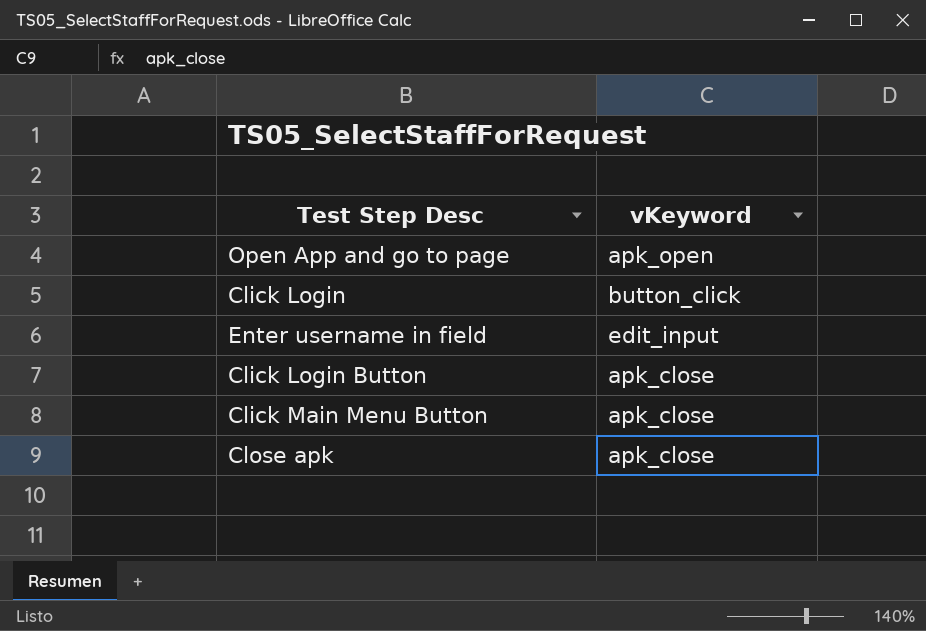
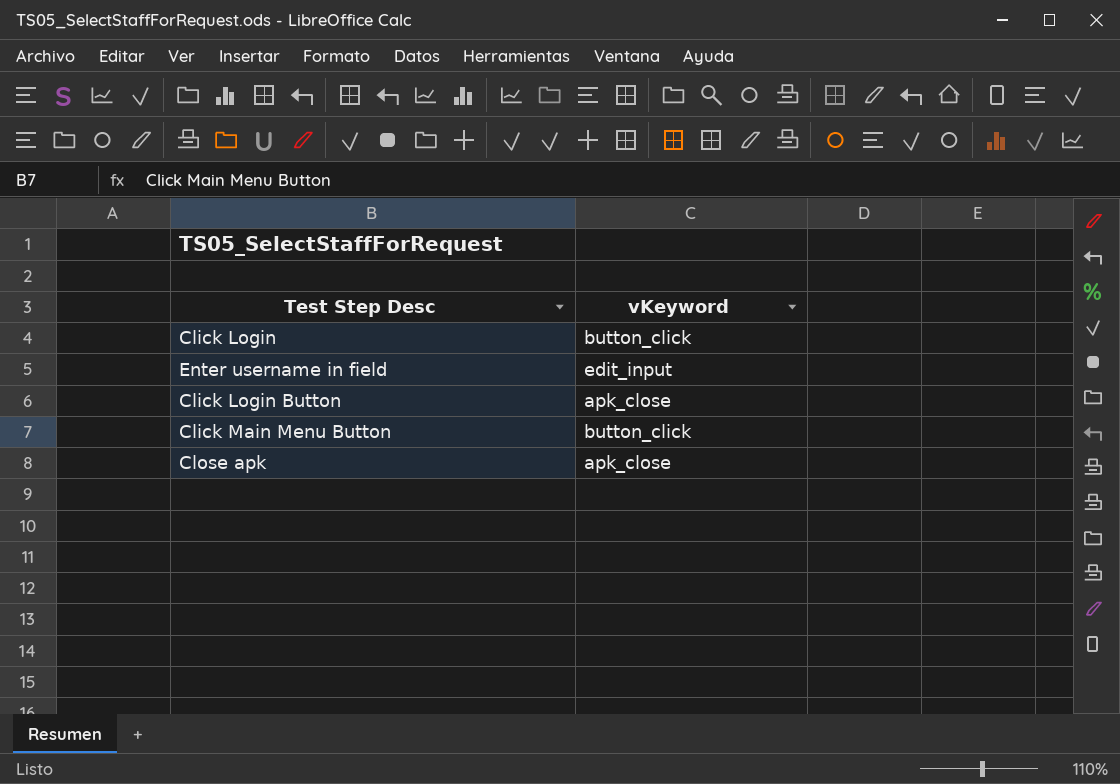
row Open App and go to page: apk_open -> none
Click Main Menu Button | vKeyword: apk_close -> button_click

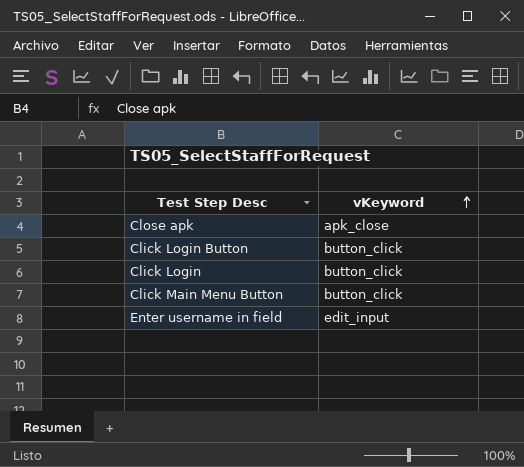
row order: none -> vKeyword ascending
Click Login Button | vKeyword: apk_close -> button_click

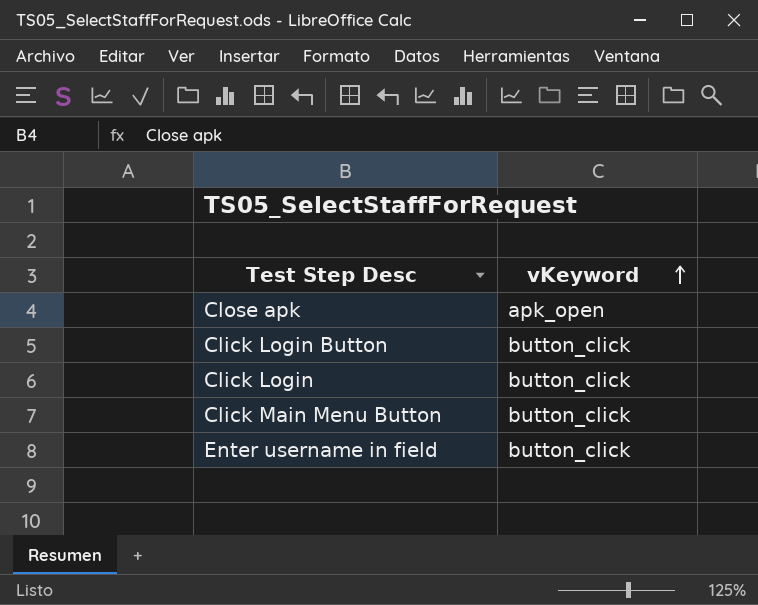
Close apk | vKeyword: apk_close -> apk_open
Enter username in field | vKeyword: edit_input -> button_click

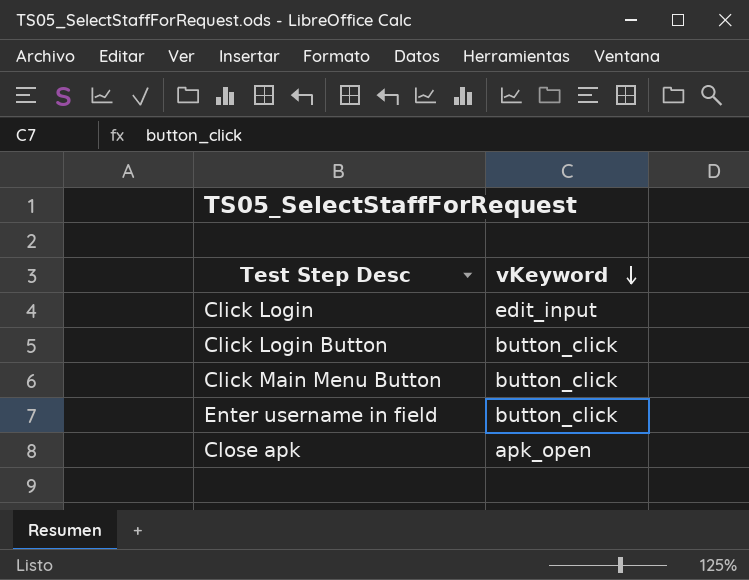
row order: vKeyword ascending -> vKeyword descending
Click Login | vKeyword: button_click -> edit_input

